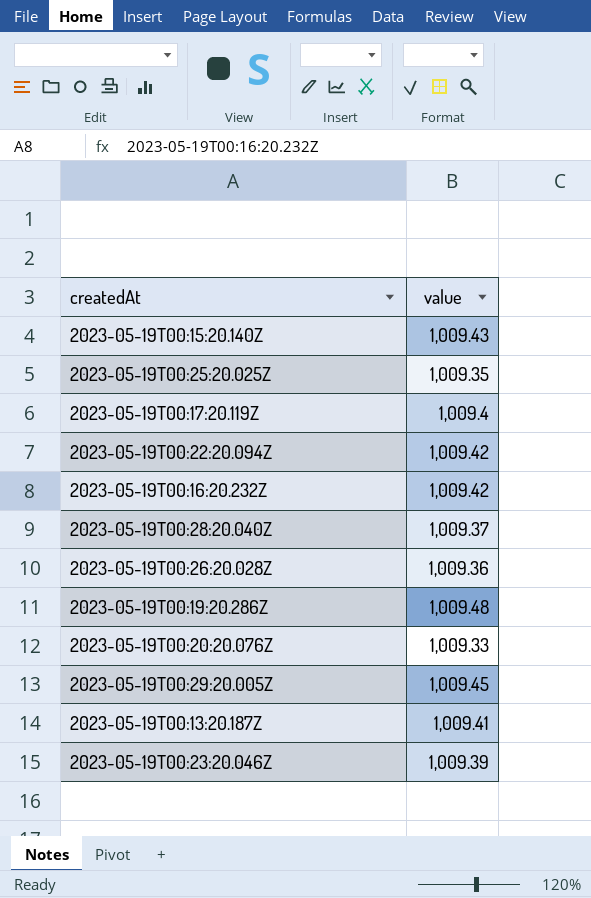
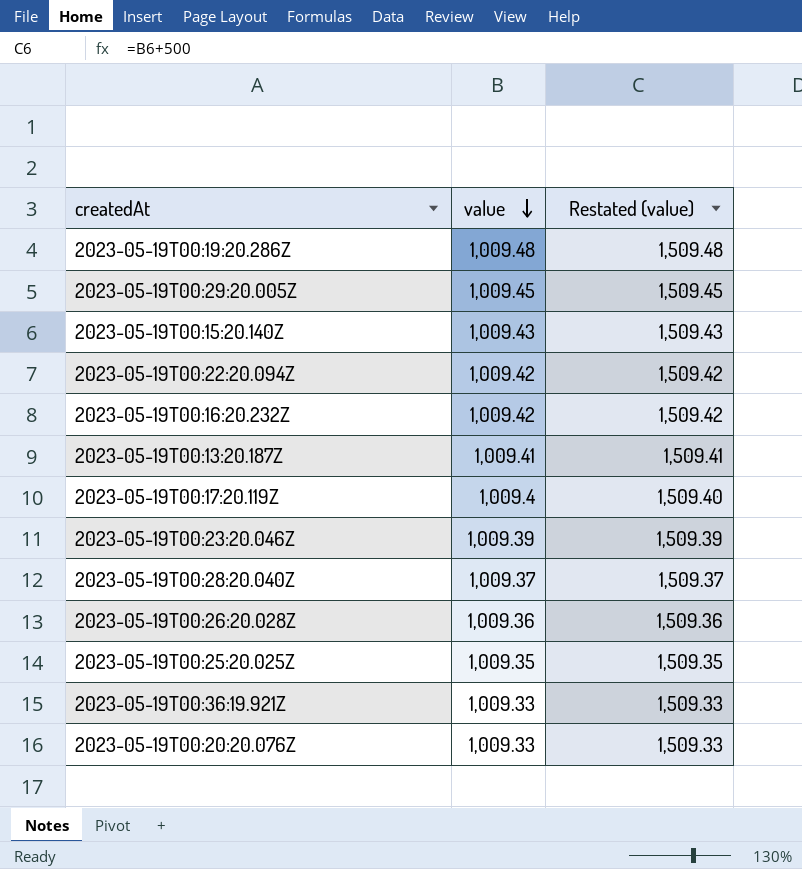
row order: none -> value descending
column Restated (value) | formula: none -> [value] + 500
row 2023-05-19T00:36:19.921Z: none -> 1,009.33 | 1,509.33

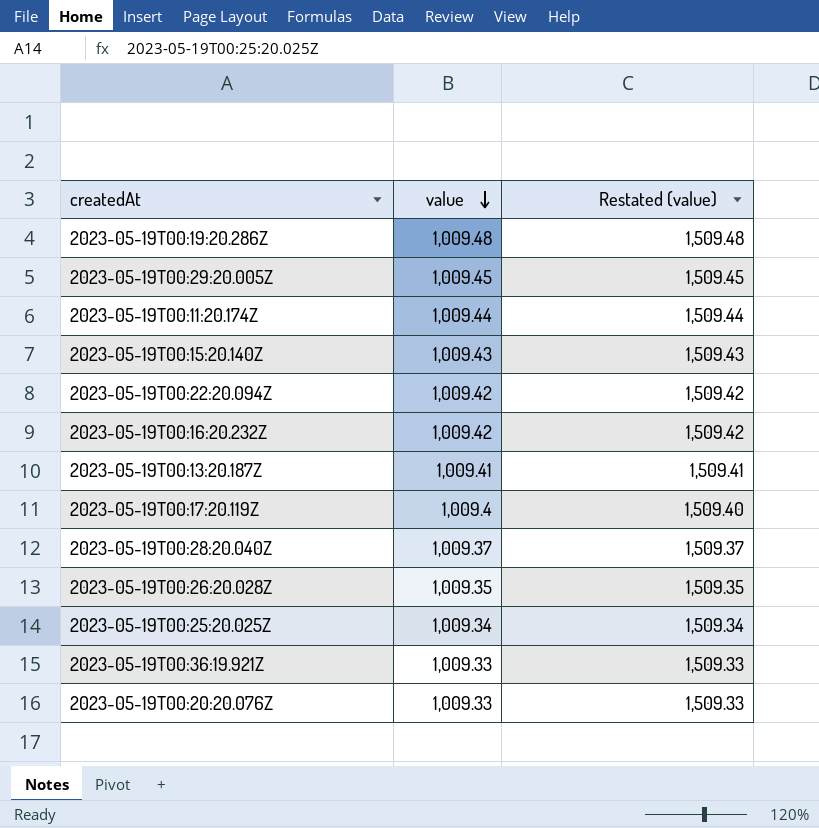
row 2023-05-19T00:23:20.046Z: 1,009.39 | 1,509.39 -> none
row 2023-05-19T00:11:20.174Z: none -> 1,009.44 | 1,509.44
2023-05-19T00:26:20.028Z | value: 1,009.36 -> 1,009.35
2023-05-19T00:26:20.028Z | Restated (value): 1,509.36 -> 1,509.35
2023-05-19T00:25:20.025Z | value: 1,009.35 -> 1,009.34
2023-05-19T00:25:20.025Z | Restated (value): 1,509.35 -> 1,509.34

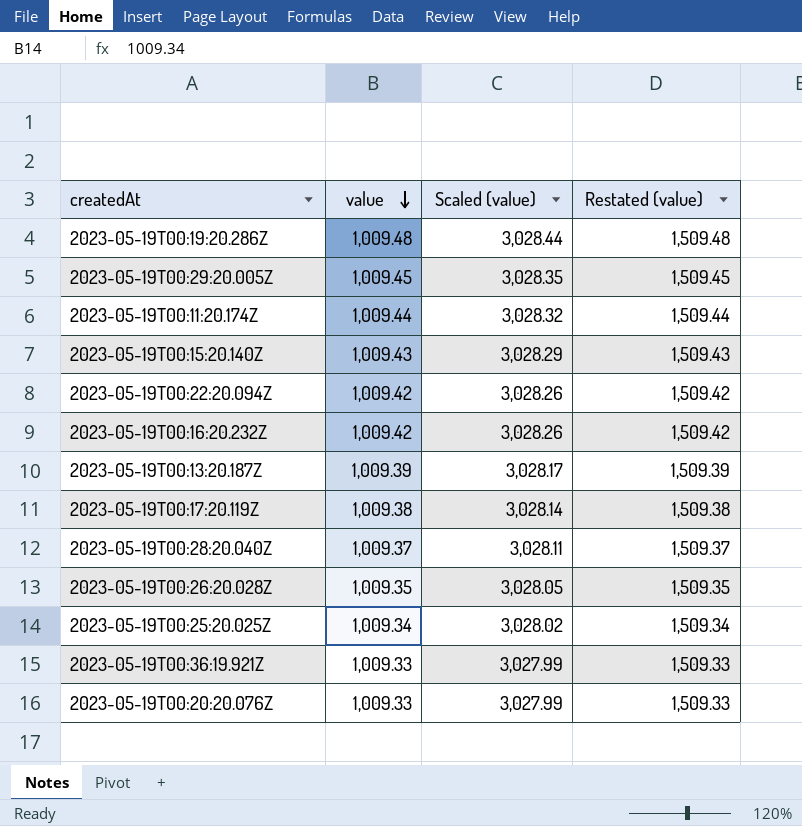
column Scaled (value) | formula: none -> [value] * 3
2023-05-19T00:13:20.187Z | value: 1,009.41 -> 1,009.39
2023-05-19T00:13:20.187Z | Restated (value): 1,509.41 -> 1,509.39
2023-05-19T00:17:20.119Z | value: 1,009.4 -> 1,009.38
2023-05-19T00:17:20.119Z | Restated (value): 1,509.40 -> 1,509.38

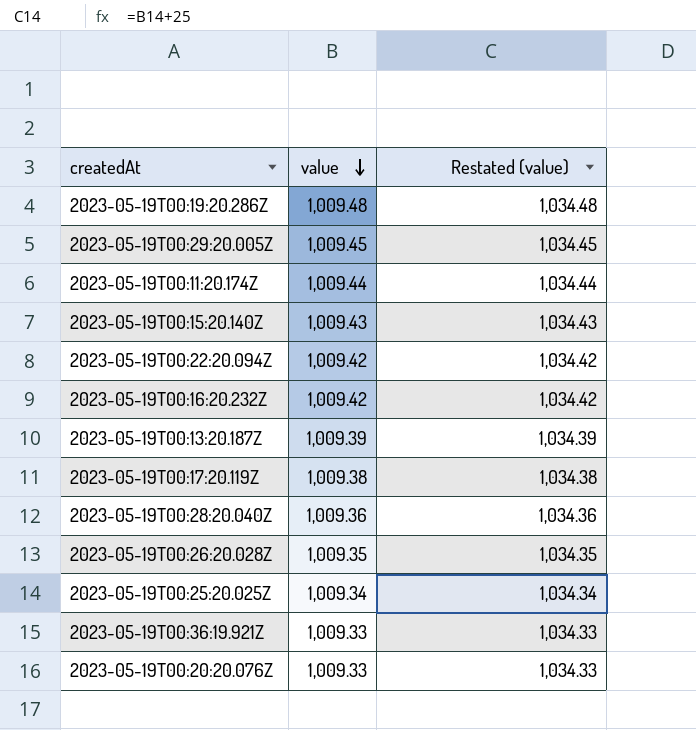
column Scaled (value) | formula: [value] * 3 -> none
column Restated (value) | formula: [value] + 500 -> [value] + 25
2023-05-19T00:28:20.040Z | value: 1,009.37 -> 1,009.36

